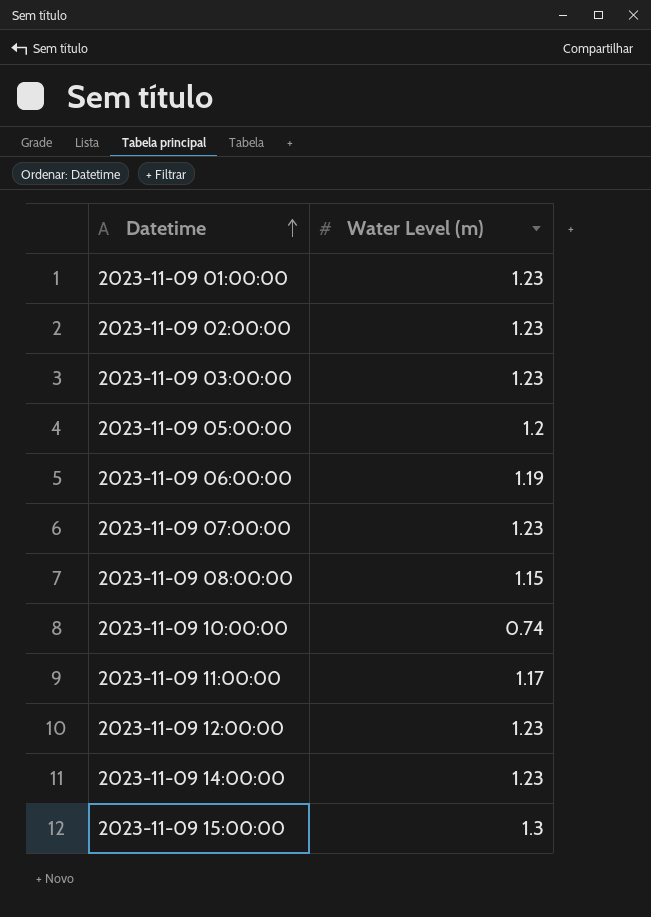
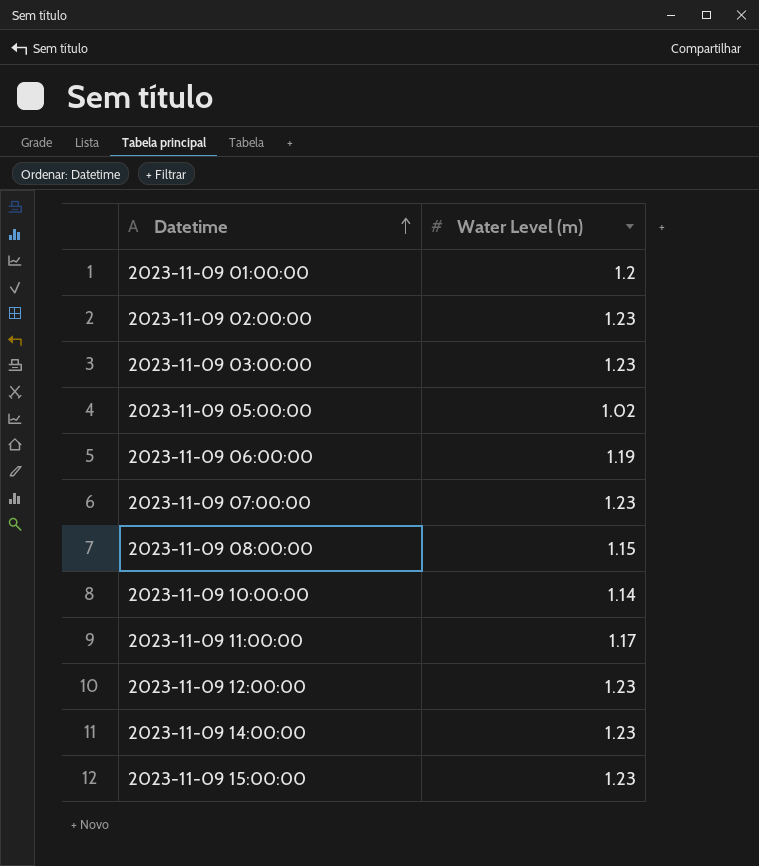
2023-11-09 01:00:00 | Water Level (m): 1.23 -> 1.2
2023-11-09 05:00:00 | Water Level (m): 1.2 -> 1.02
2023-11-09 10:00:00 | Water Level (m): 0.74 -> 1.14
2023-11-09 15:00:00 | Water Level (m): 1.3 -> 1.23

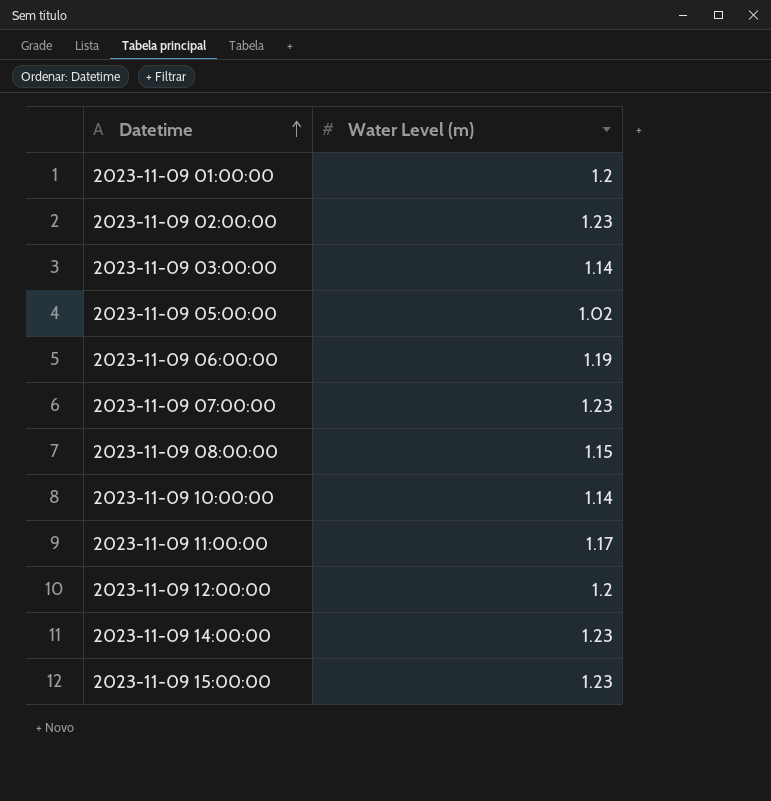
2023-11-09 03:00:00 | Water Level (m): 1.23 -> 1.14
2023-11-09 12:00:00 | Water Level (m): 1.23 -> 1.2

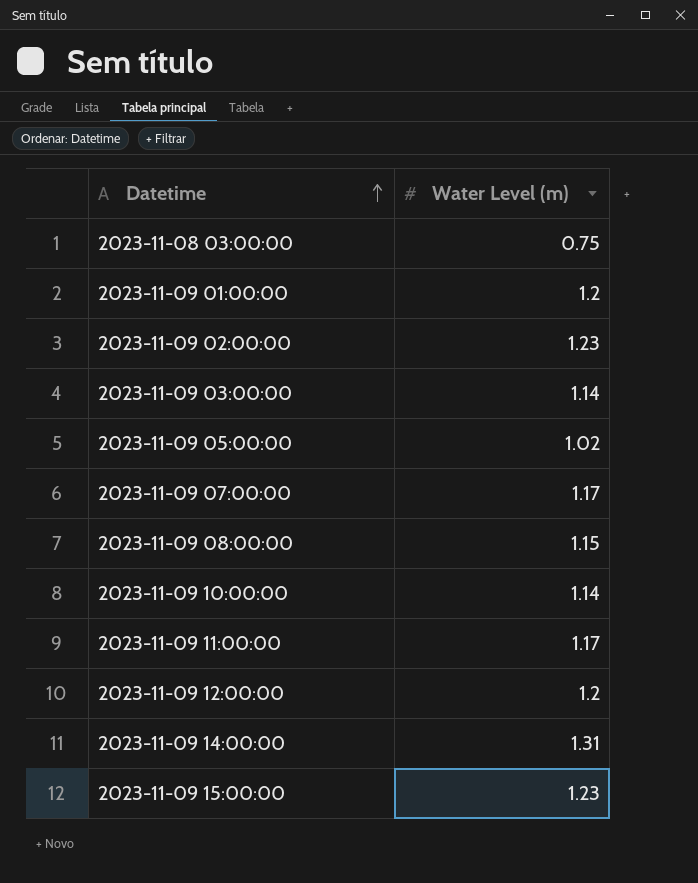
row 2023-11-09 06:00:00: 1.19 -> none
row 2023-11-08 03:00:00: none -> 0.75
2023-11-09 07:00:00 | Water Level (m): 1.23 -> 1.17
2023-11-09 14:00:00 | Water Level (m): 1.23 -> 1.31

